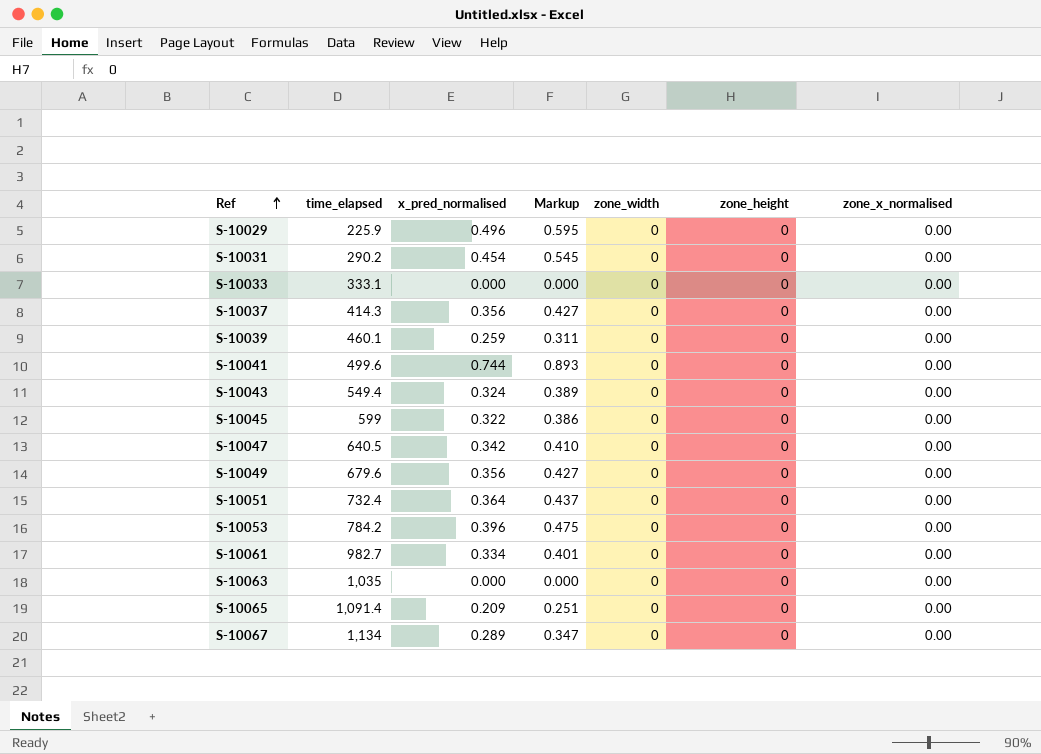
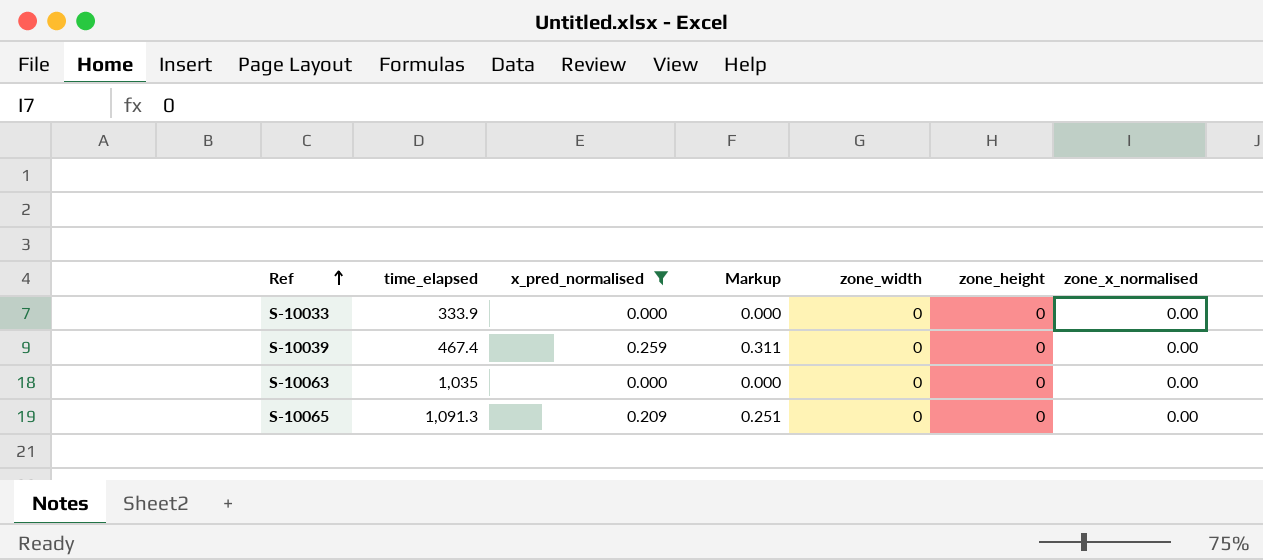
filter: none -> x_pred_normalised <= 0.259
S-10033 | time_elapsed: 333.1 -> 333.9
S-10039 | time_elapsed: 460.1 -> 467.4
S-10065 | time_elapsed: 1,091.4 -> 1,091.3

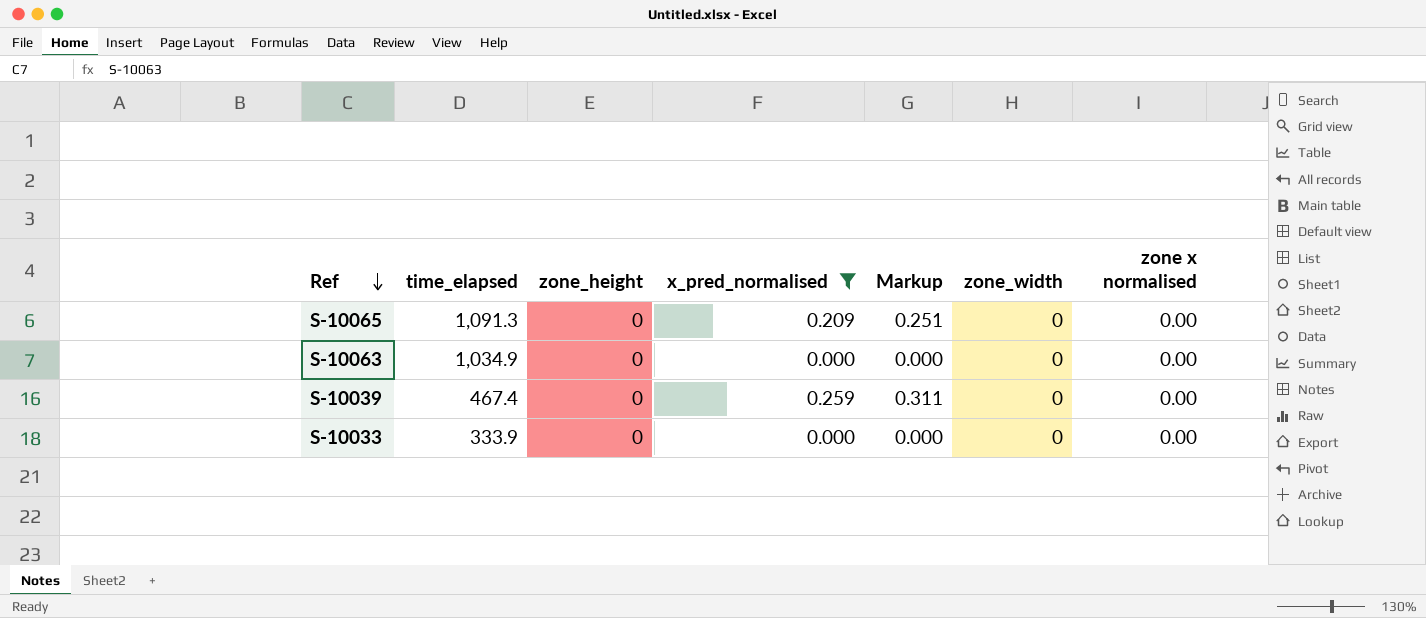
row order: Ref ascending -> Ref descending
column zone_height | position: 6 -> 3
column name: zone_x_normalised -> zone x normalised
S-10063 | time_elapsed: 1,035 -> 1,034.9

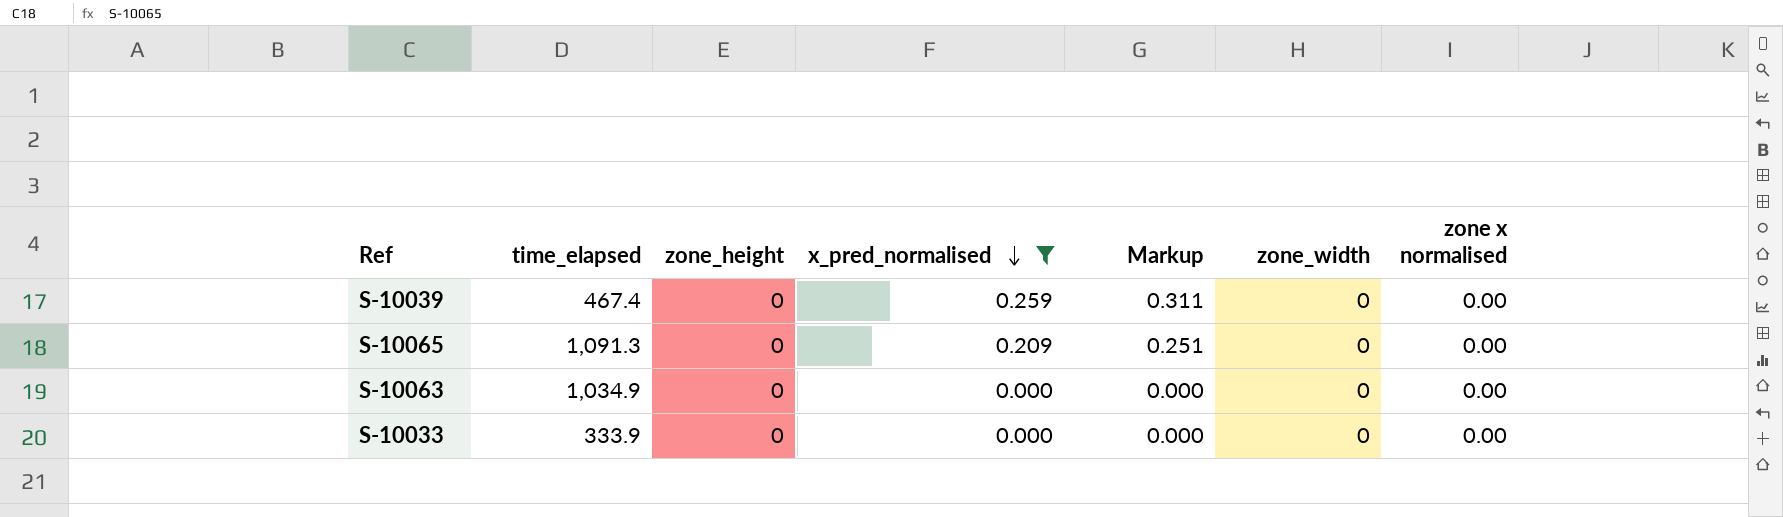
row order: Ref descending -> x_pred_normalised descending

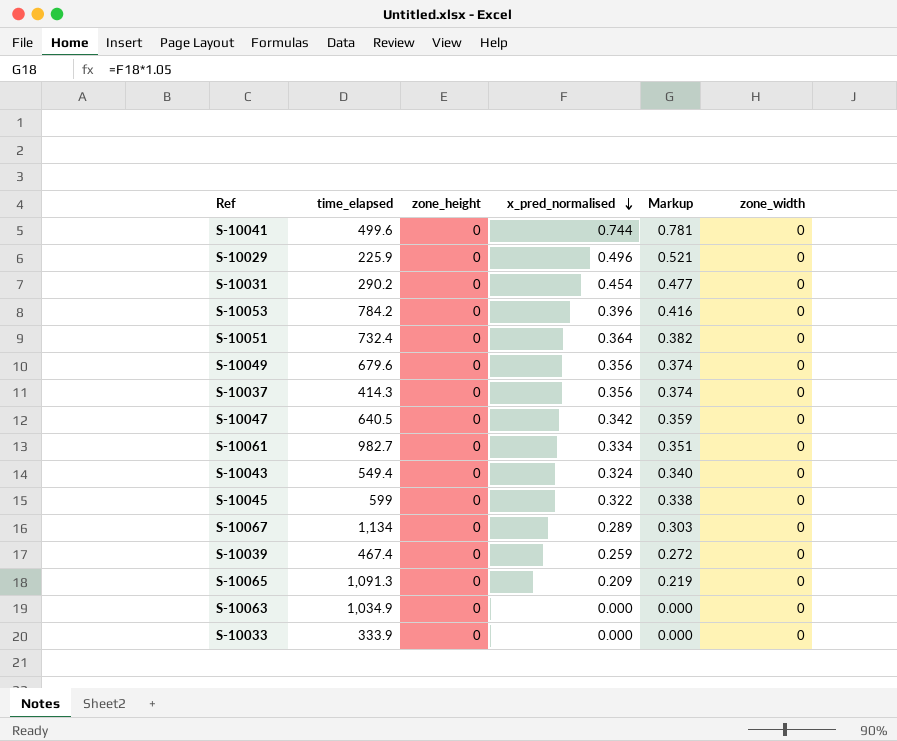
filter: x_pred_normalised <= 0.259 -> none
column zone x normalised | position: 7 -> none
column Markup | formula: [x_pred_normalised] * 1.2 -> [x_pred_normalised] * 1.05

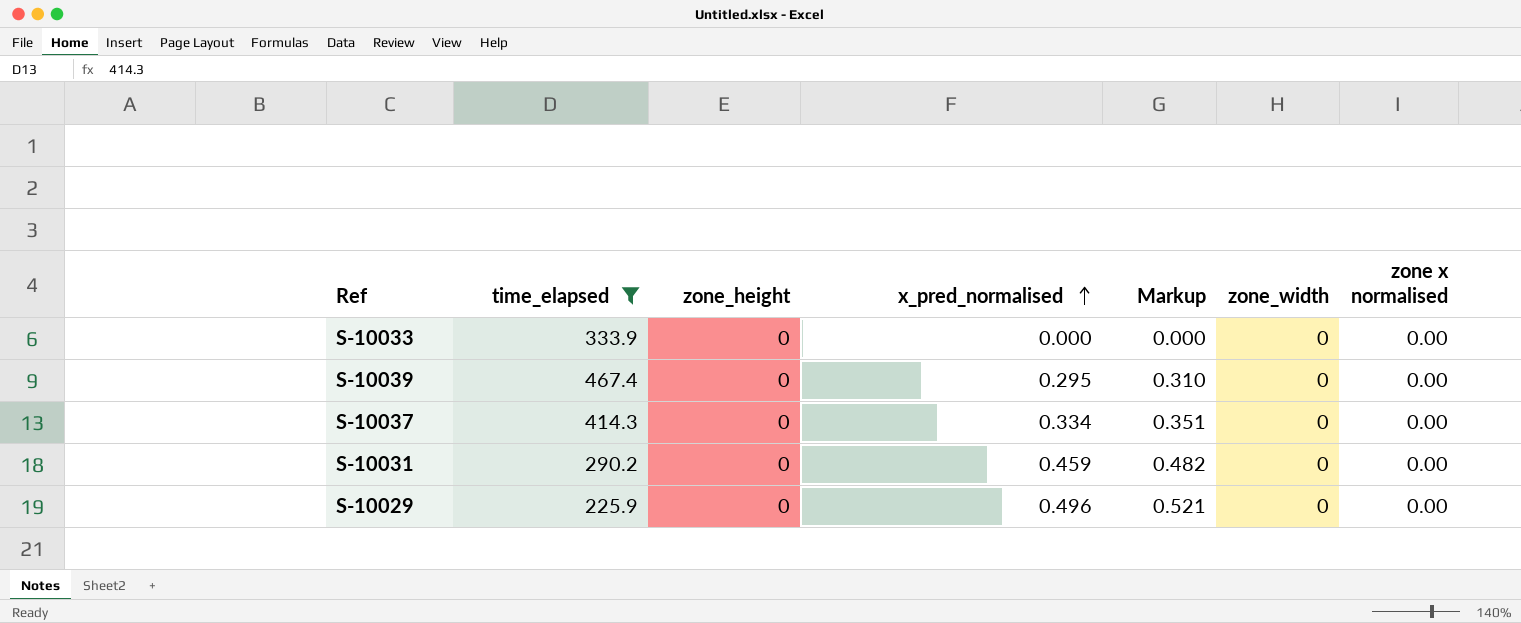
filter: none -> time_elapsed <= 467.4
row order: x_pred_normalised descending -> x_pred_normalised ascending
column zone x normalised | position: none -> 7
S-10039 | x_pred_normalised: 0.259 -> 0.295
S-10039 | Markup: 0.272 -> 0.310
S-10037 | x_pred_normalised: 0.356 -> 0.334
S-10037 | Markup: 0.374 -> 0.351
S-10031 | x_pred_normalised: 0.454 -> 0.459
S-10031 | Markup: 0.477 -> 0.482

